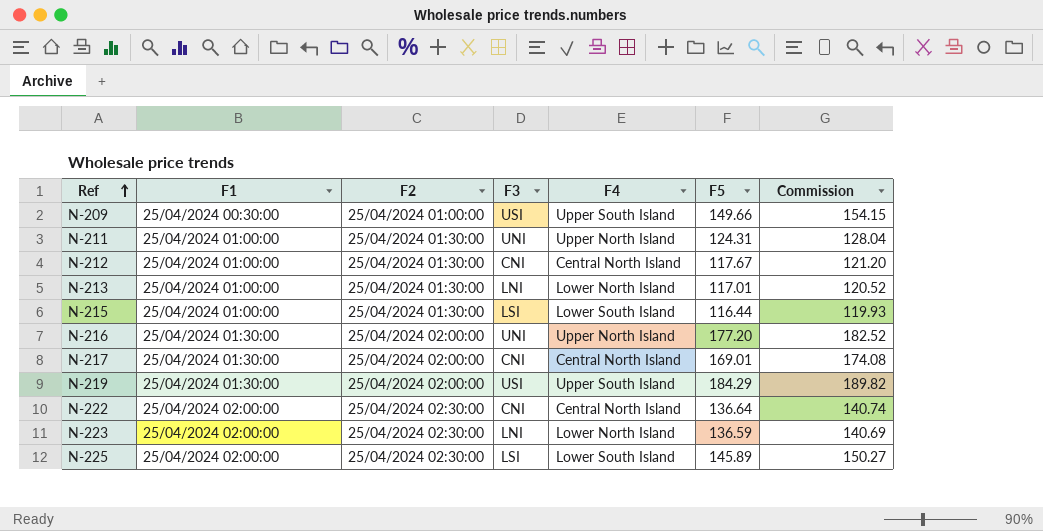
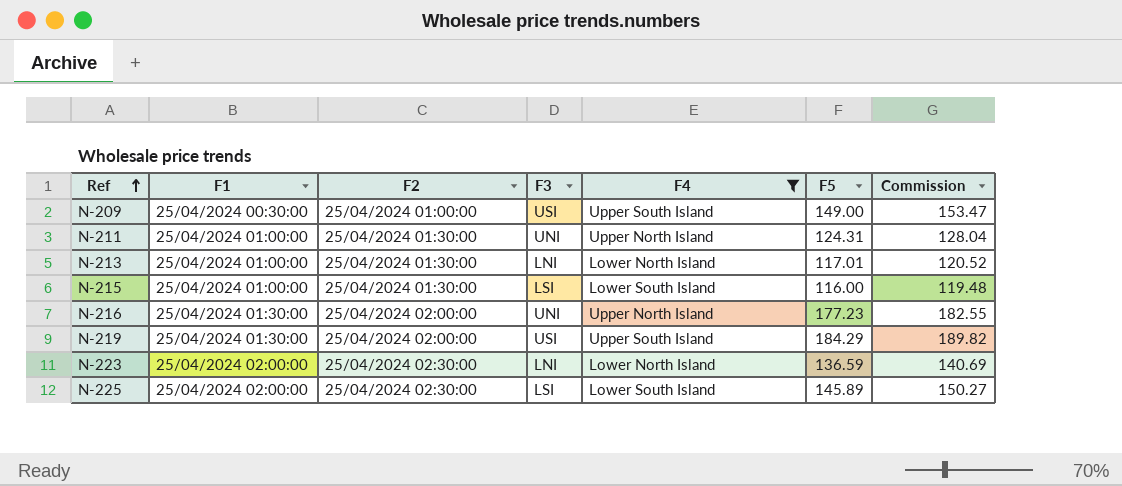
filter: none -> F4 != Central North Island
N-209 | F5: 149.66 -> 149.00
N-209 | Commission: 154.15 -> 153.47
N-215 | F5: 116.44 -> 116.00
N-215 | Commission: 119.93 -> 119.48
N-216 | F5: 177.20 -> 177.23
N-216 | Commission: 182.52 -> 182.55

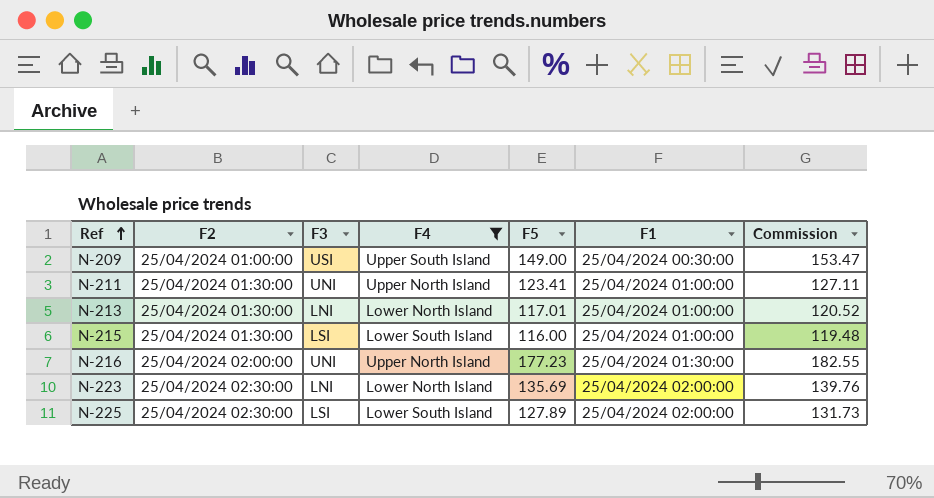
column F1 | position: 2 -> 6
row N-219: 25/04/2024 01:30:00 | 25/04/2024 02:00:00 | USI | Upper South Island | 184.29 | 189.82 -> none
N-211 | F5: 124.31 -> 123.41
N-211 | Commission: 128.04 -> 127.11
N-223 | F5: 136.59 -> 135.69
N-223 | Commission: 140.69 -> 139.76
N-225 | F5: 145.89 -> 127.89
N-225 | Commission: 150.27 -> 131.73

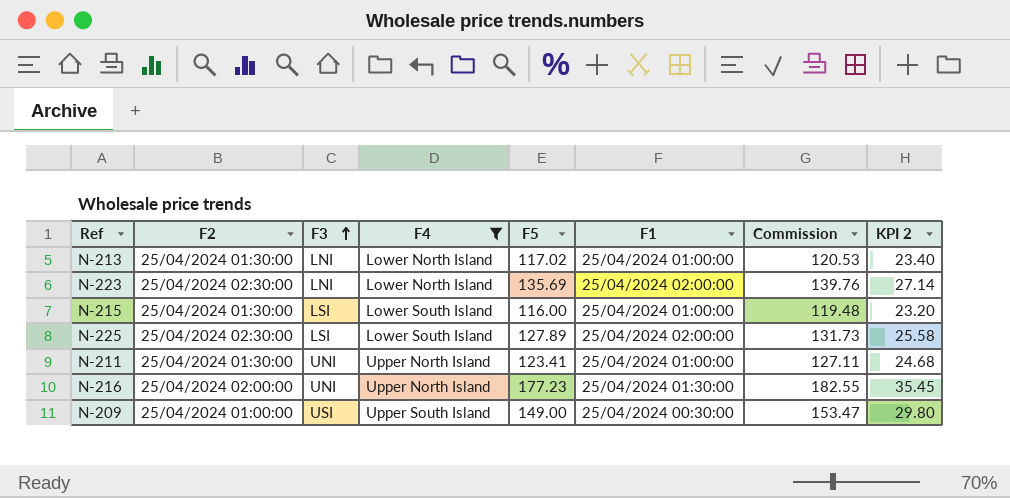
row order: Ref ascending -> F3 ascending
column KPI 2 | formula: none -> [F5] * 0.2
N-213 | F5: 117.01 -> 117.02
N-213 | Commission: 120.52 -> 120.53

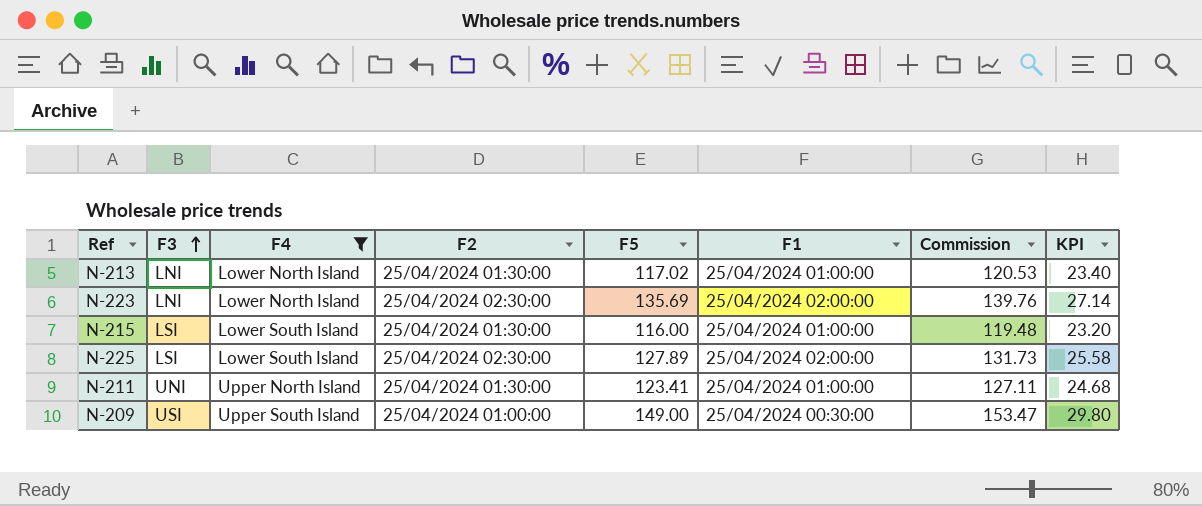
column F2 | position: 2 -> 4
column name: KPI 2 -> KPI
row N-216: 25/04/2024 02:00:00 | UNI | Upper North Island | 177.23 | 25/04/2024 01:30:00 | 182.55 | 35.45 -> none

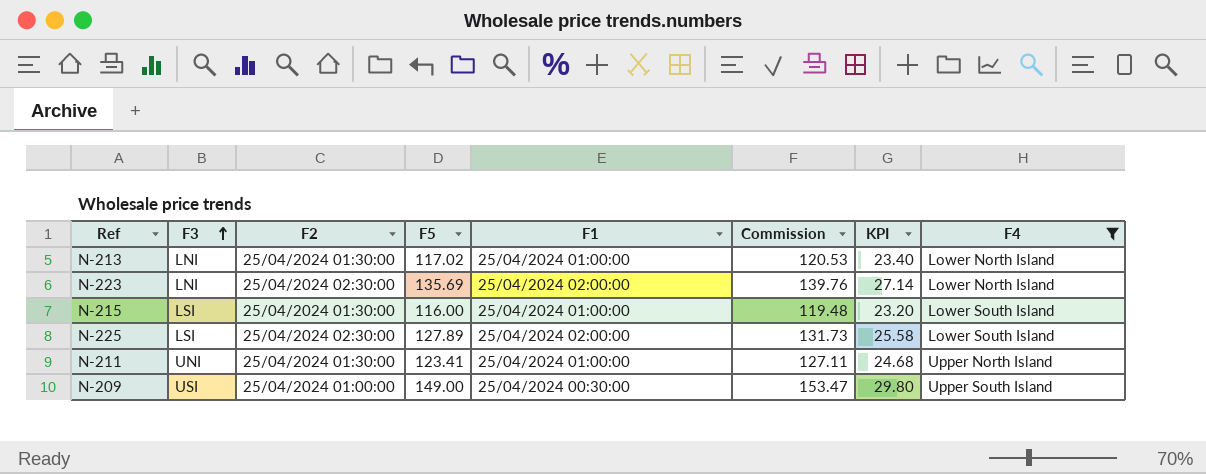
column F4 | position: 3 -> 8

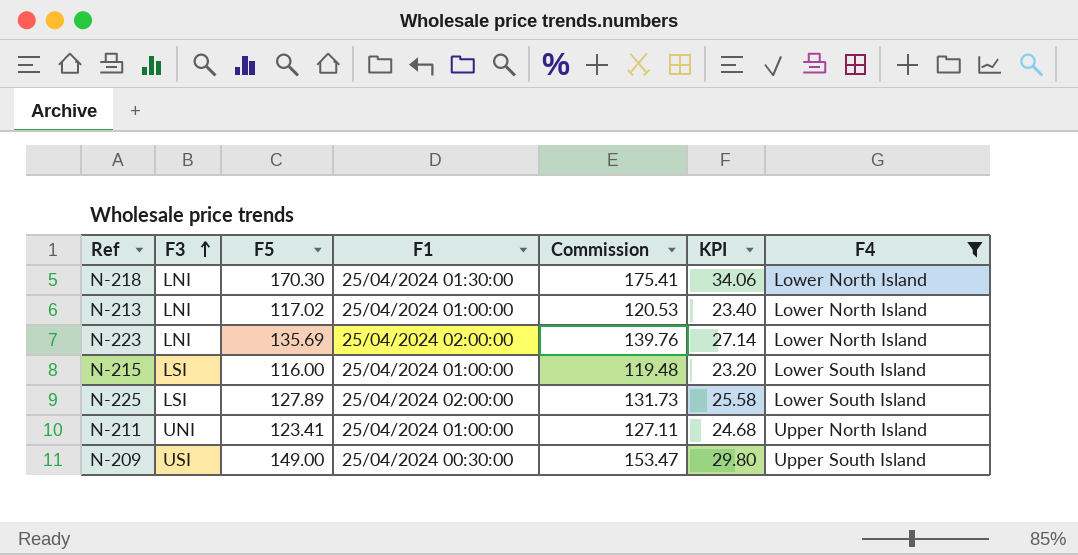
column F2 | position: 3 -> none
row N-218: none -> LNI | 170.30 | 25/04/2024 01:30:00 | 175.41 | 34.06 | Lower North Island

